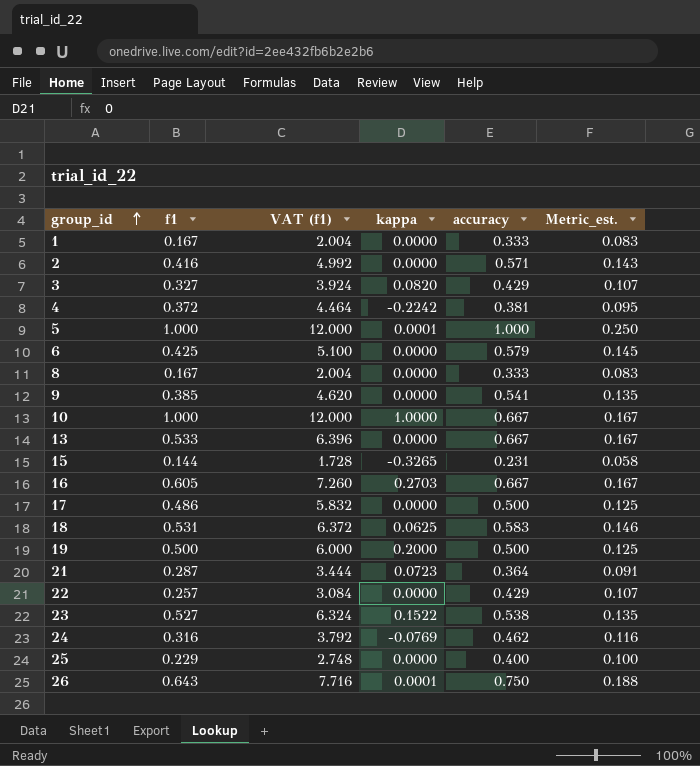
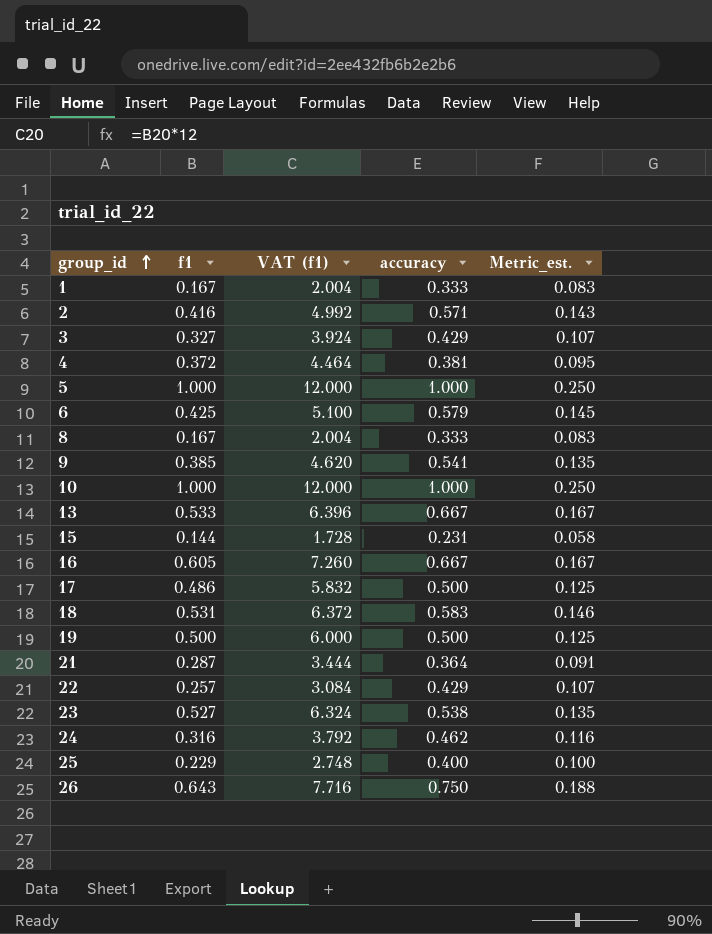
column kappa | position: 4 -> none
10 | accuracy: 0.667 -> 1.000
10 | Metric_est.: 0.167 -> 0.250

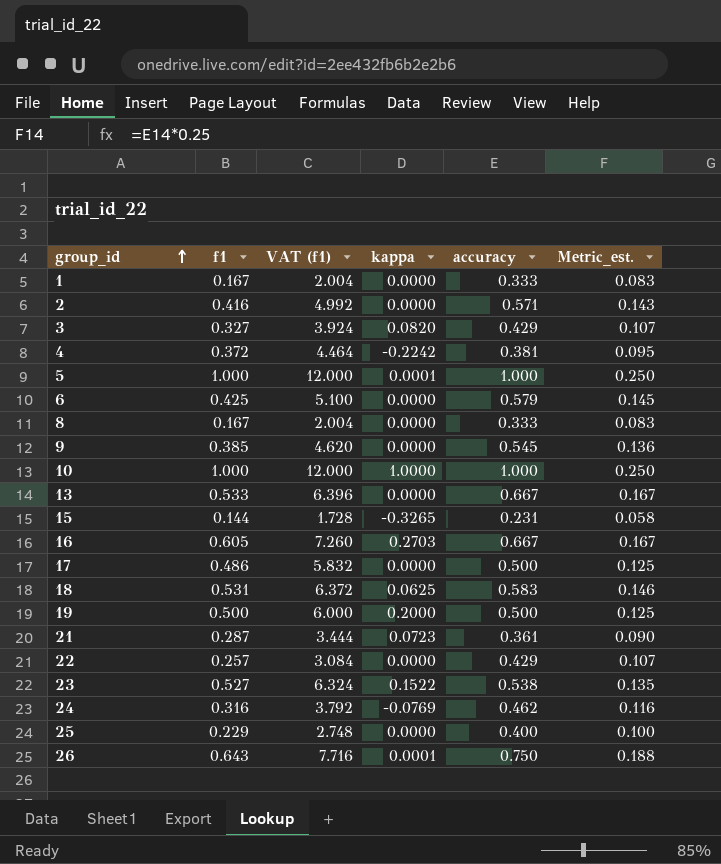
column kappa | position: none -> 4
9 | accuracy: 0.541 -> 0.545
9 | Metric_est.: 0.135 -> 0.136
21 | accuracy: 0.364 -> 0.361
21 | Metric_est.: 0.091 -> 0.090

